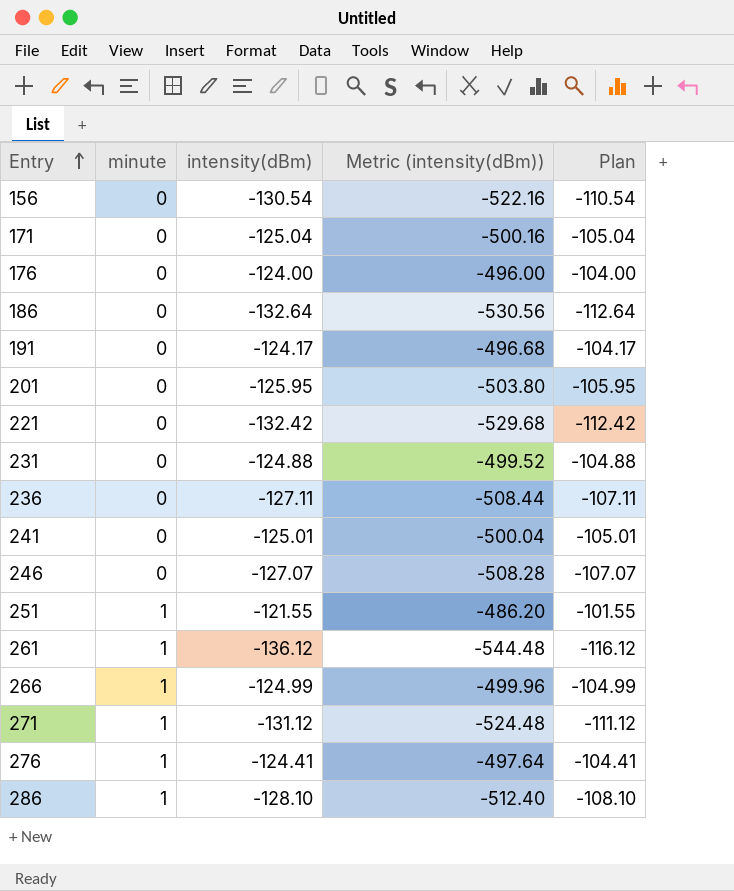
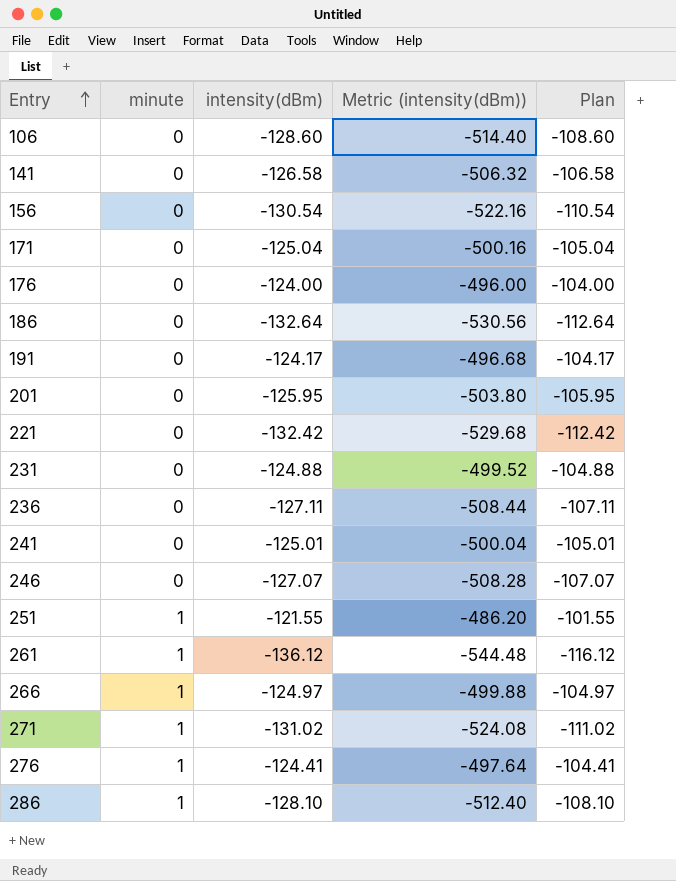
row 106: none -> 0 | -128.60 | -514.40 | -108.60
row 141: none -> 0 | -126.58 | -506.32 | -106.58
266 | intensity(dBm): -124.99 -> -124.97
266 | Metric (intensity(dBm)): -499.96 -> -499.88
266 | Plan: -104.99 -> -104.97
271 | intensity(dBm): -131.12 -> -131.02
271 | Metric (intensity(dBm)): -524.48 -> -524.08
271 | Plan: -111.12 -> -111.02

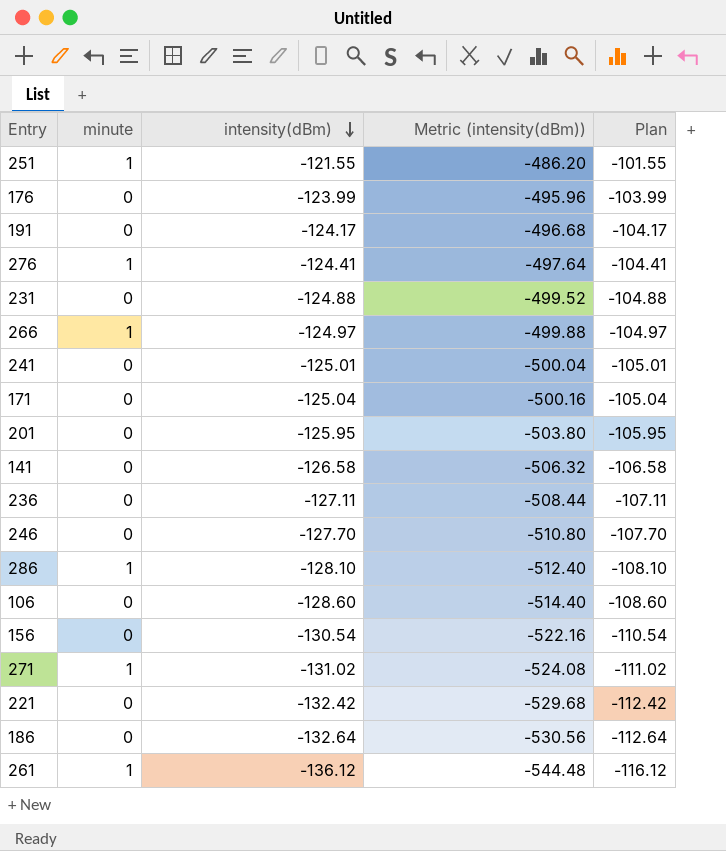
row order: Entry ascending -> intensity(dBm) descending
176 | intensity(dBm): -124.00 -> -123.99
176 | Metric (intensity(dBm)): -496.00 -> -495.96
176 | Plan: -104.00 -> -103.99
246 | intensity(dBm): -127.07 -> -127.70
246 | Metric (intensity(dBm)): -508.28 -> -510.80
246 | Plan: -107.07 -> -107.70

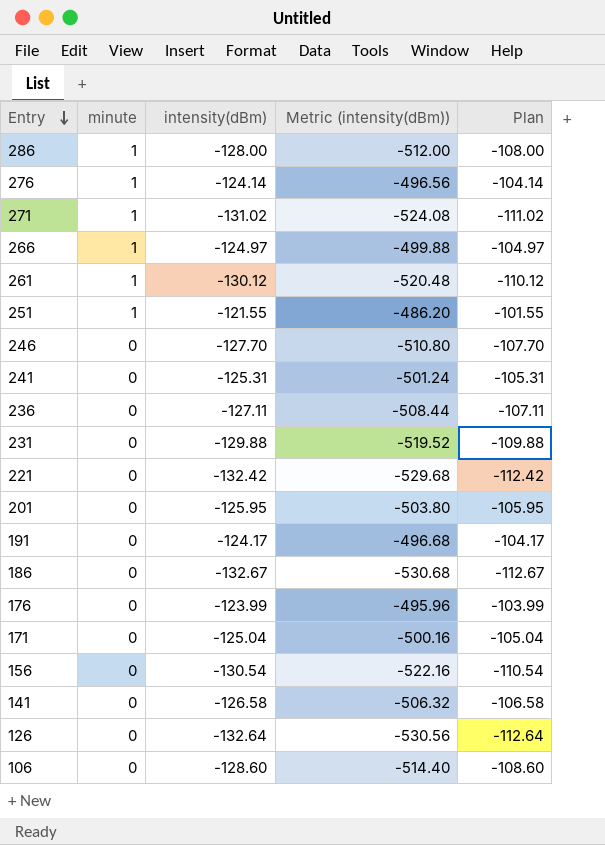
row order: intensity(dBm) descending -> Entry descending
286 | intensity(dBm): -128.10 -> -128.00
286 | Metric (intensity(dBm)): -512.40 -> -512.00
286 | Plan: -108.10 -> -108.00
276 | intensity(dBm): -124.41 -> -124.14
276 | Metric (intensity(dBm)): -497.64 -> -496.56
276 | Plan: -104.41 -> -104.14
261 | intensity(dBm): -136.12 -> -130.12
261 | Metric (intensity(dBm)): -544.48 -> -520.48
261 | Plan: -116.12 -> -110.12
241 | intensity(dBm): -125.01 -> -125.31
241 | Metric (intensity(dBm)): -500.04 -> -501.24
241 | Plan: -105.01 -> -105.31
231 | intensity(dBm): -124.88 -> -129.88
231 | Metric (intensity(dBm)): -499.52 -> -519.52
231 | Plan: -104.88 -> -109.88
186 | intensity(dBm): -132.64 -> -132.67
186 | Metric (intensity(dBm)): -530.56 -> -530.68
186 | Plan: -112.64 -> -112.67
row 126: none -> 0 | -132.64 | -530.56 | -112.64

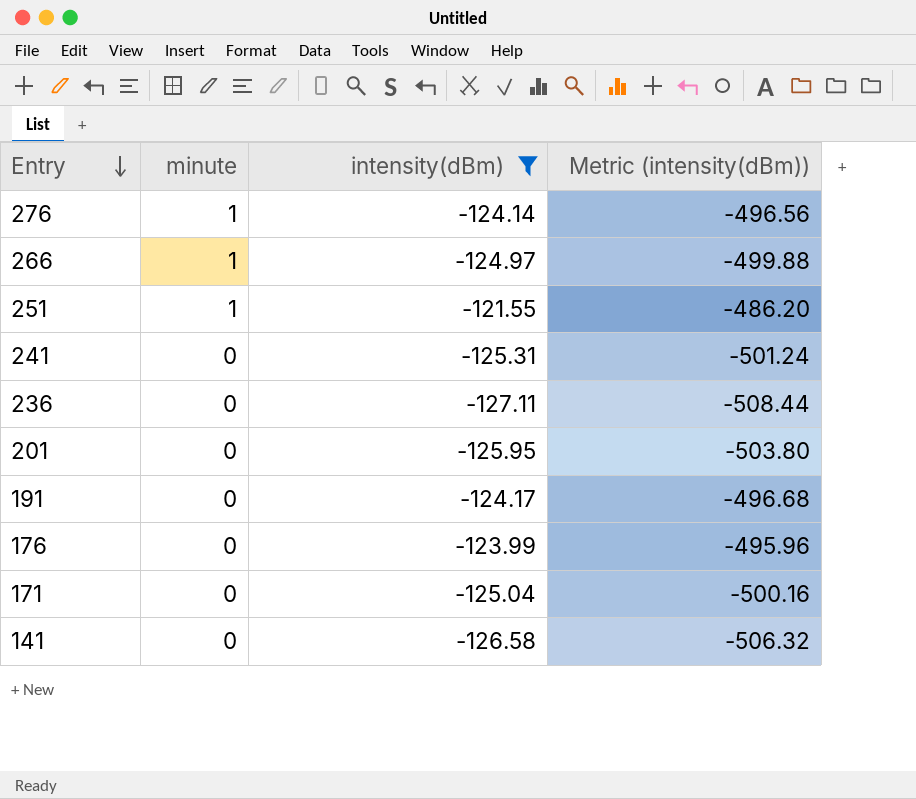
filter: none -> intensity(dBm) >= -127.11
column Plan | formula: [intensity(dBm)] + 20 -> none

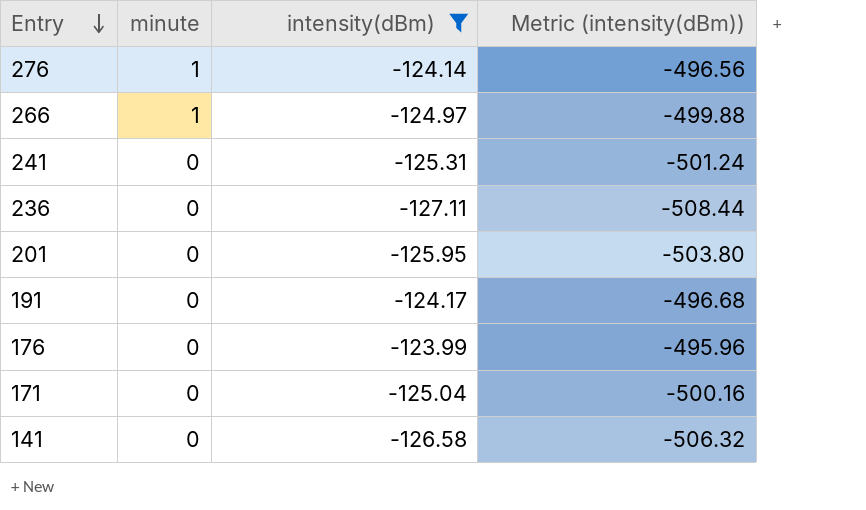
row 251: 1 | -121.55 | -486.20 -> none

